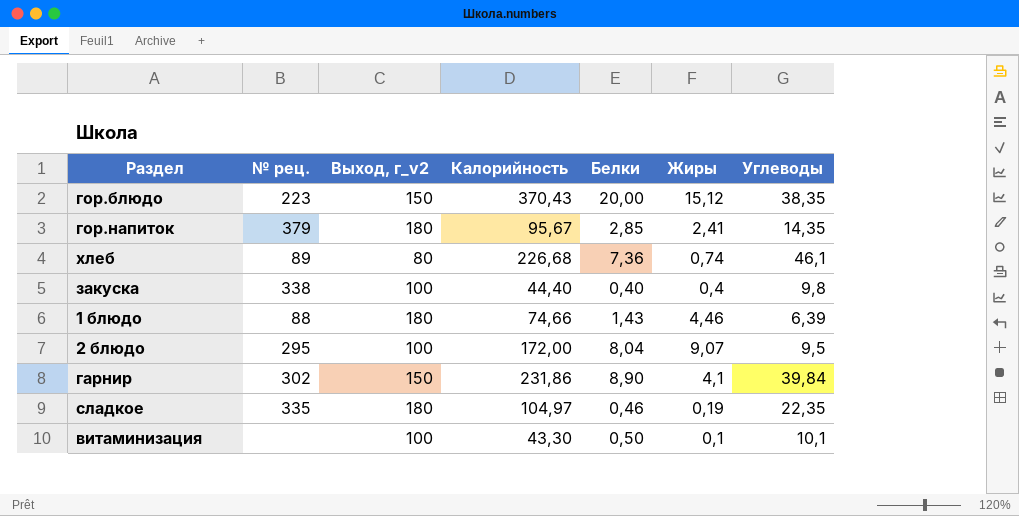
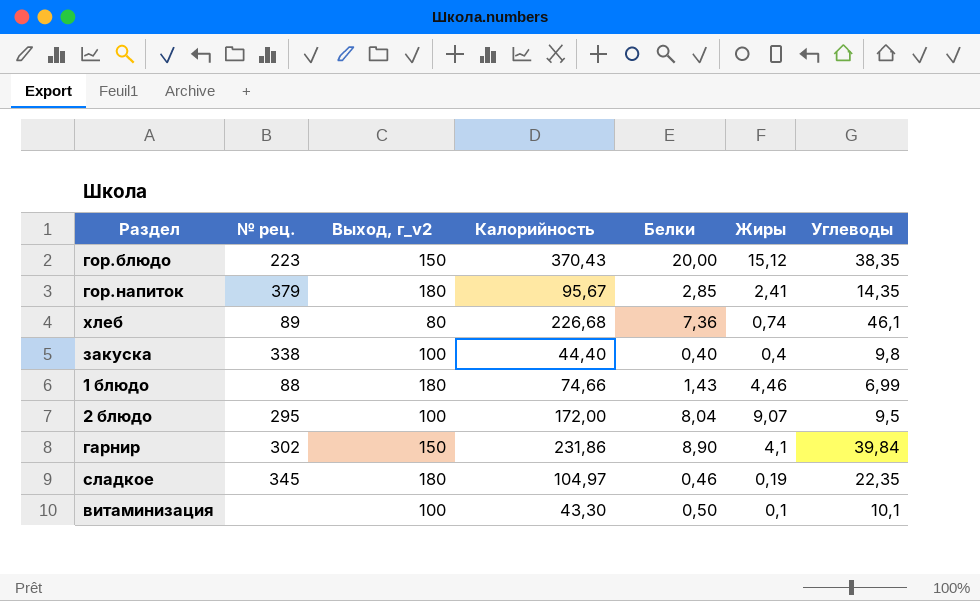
1 блюдо | Углеводы: 6,39 -> 6,99
сладкое | № рец.: 335 -> 345

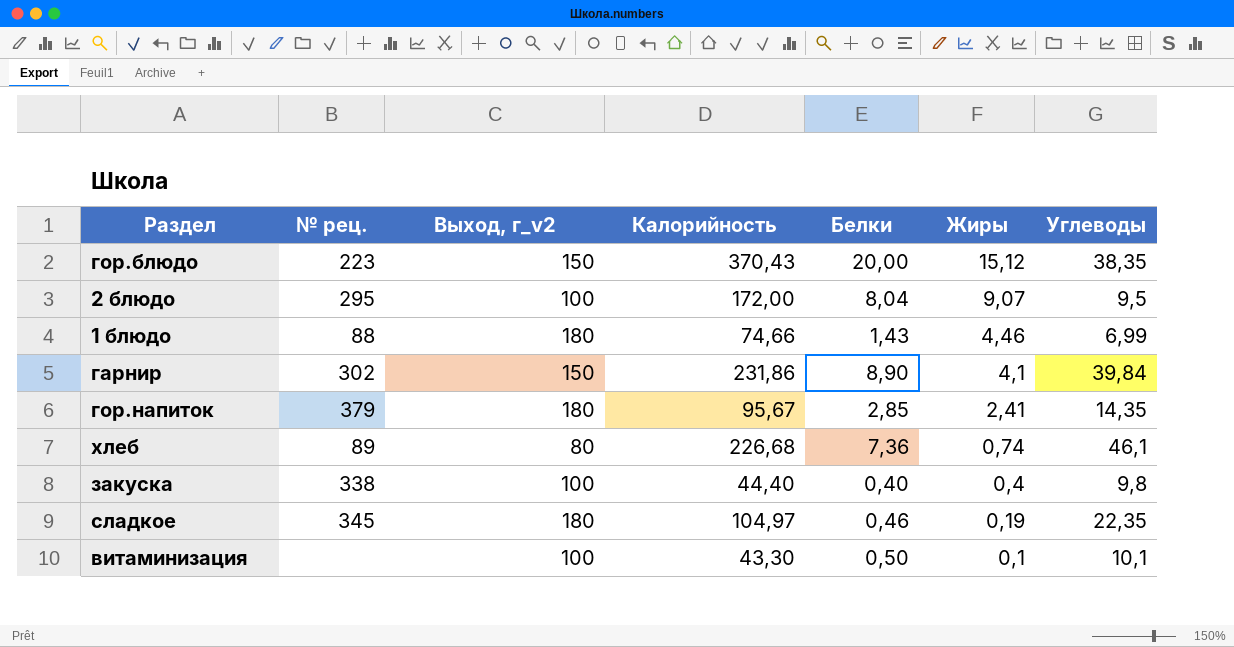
row order: none -> Жиры descending

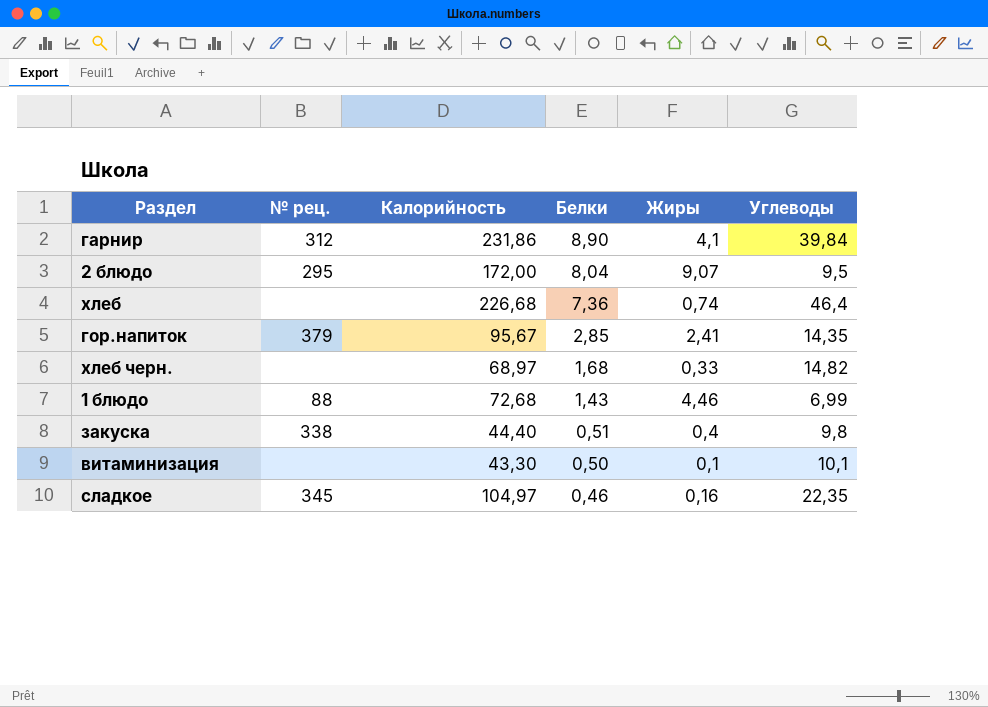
row order: Жиры descending -> Белки descending
column Выход, г_v2 | position: 3 -> none
row гор.блюдо: 223 | 150 | 370,43 | 20,00 | 15,12 | 38,35 -> none
гарнир | № рец.: 302 -> 312
хлеб | № рец.: 89 -> none
хлеб | Углеводы: 46,1 -> 46,4
row хлеб черн.: none -> none | 68,97 | 1,68 | 0,33 | 14,82
1 блюдо | Калорийность: 74,66 -> 72,68
закуска | Белки: 0,40 -> 0,51
сладкое | Жиры: 0,19 -> 0,16

